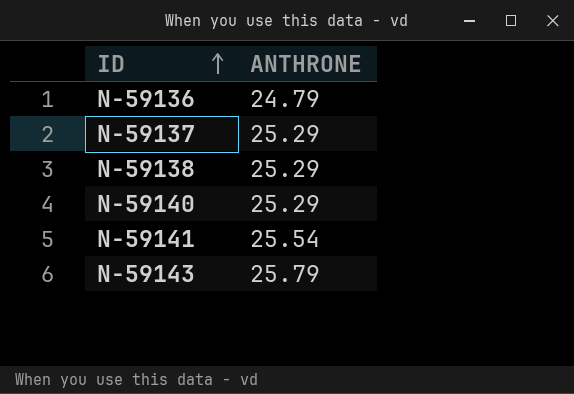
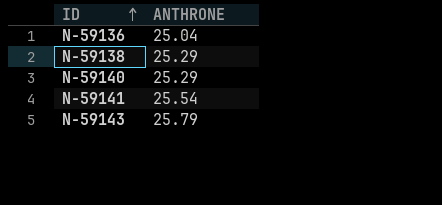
row N-59137: 25.29 -> none
N-59136 | ANTHRONE: 24.79 -> 25.04

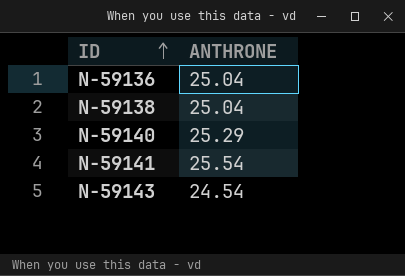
N-59138 | ANTHRONE: 25.29 -> 25.04
N-59143 | ANTHRONE: 25.79 -> 24.54

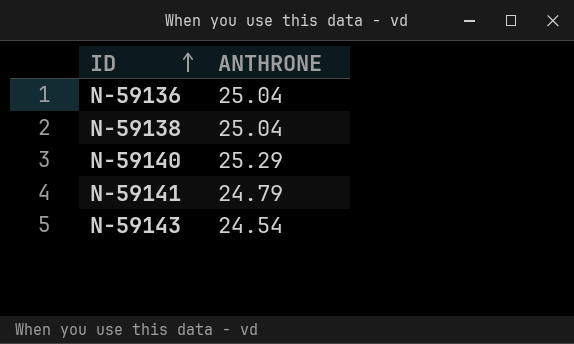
N-59141 | ANTHRONE: 25.54 -> 24.79

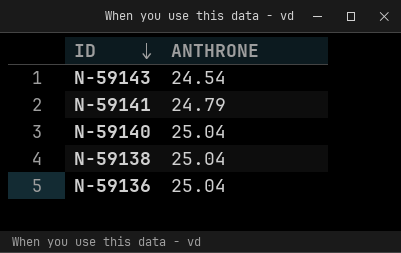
row order: ID ascending -> ID descending
N-59140 | ANTHRONE: 25.29 -> 25.04

